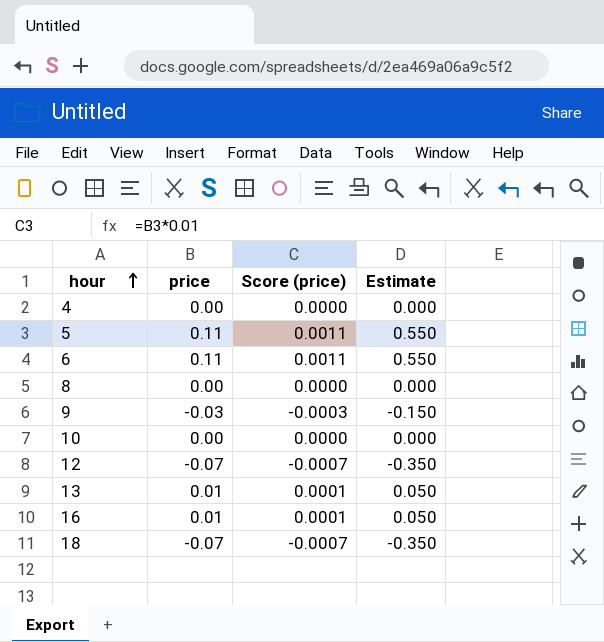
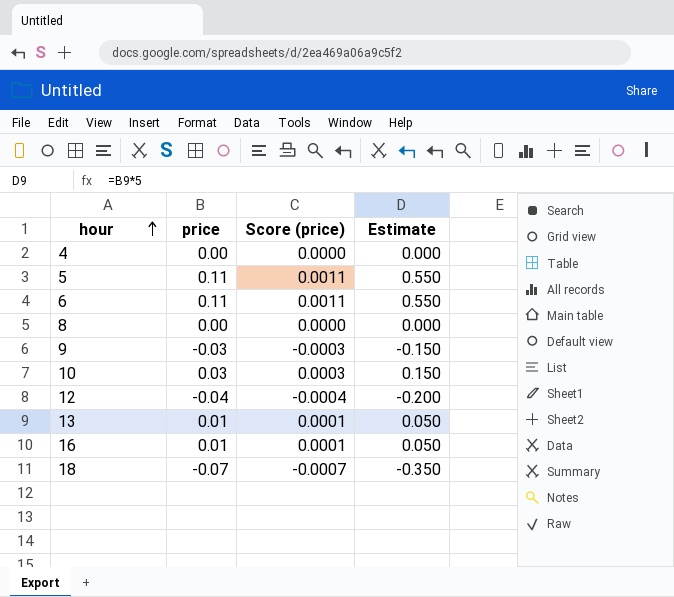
10 | price: 0.00 -> 0.03
10 | Score (price): 0.0000 -> 0.0003
10 | Estimate: 0.000 -> 0.150
12 | price: -0.07 -> -0.04
12 | Score (price): -0.0007 -> -0.0004
12 | Estimate: -0.350 -> -0.200

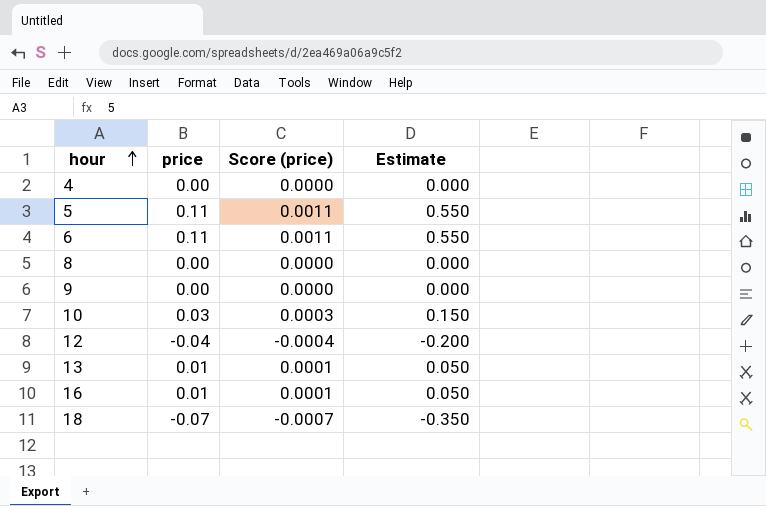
9 | price: -0.03 -> 0.00
9 | Score (price): -0.0003 -> 0.0000
9 | Estimate: -0.150 -> 0.000

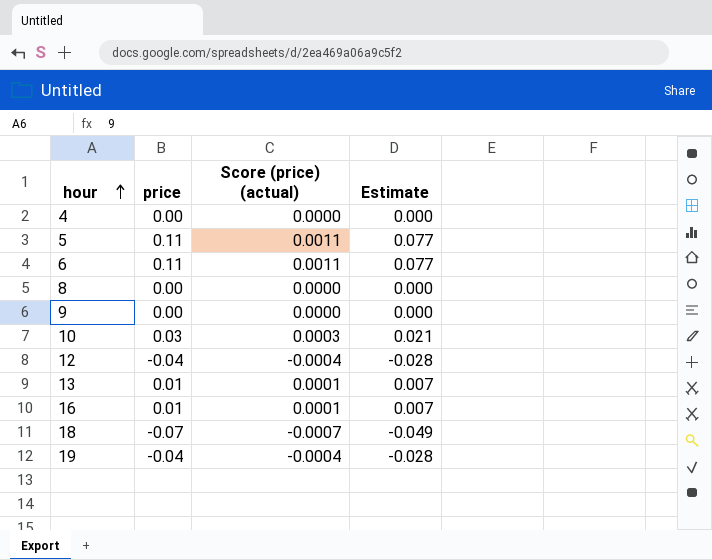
column name: Score (price) -> Score (price) (actual)
column Estimate | formula: [price] * 5 -> [price] * 0.7
row 19: none -> -0.04 | -0.0004 | -0.028

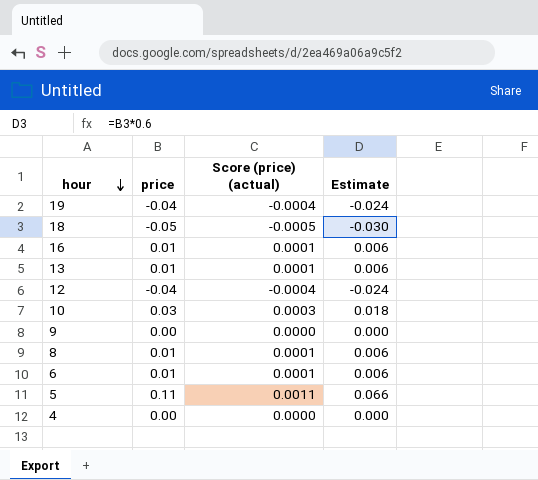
row order: hour ascending -> hour descending
column Estimate | formula: [price] * 0.7 -> [price] * 0.6
18 | price: -0.07 -> -0.05
18 | Score (price) (actual): -0.0007 -> -0.0005
8 | price: 0.00 -> 0.01
8 | Score (price) (actual): 0.0000 -> 0.0001
6 | price: 0.11 -> 0.01
6 | Score (price) (actual): 0.0011 -> 0.0001

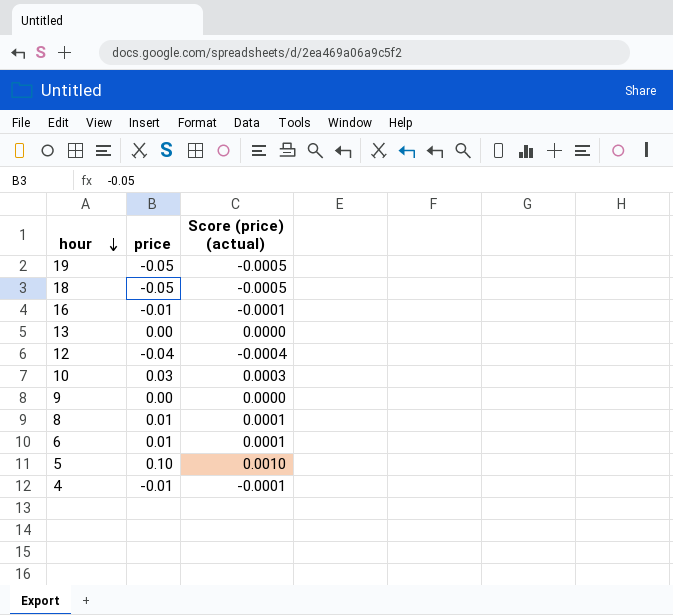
column Estimate | formula: [price] * 0.6 -> none
19 | price: -0.04 -> -0.05
19 | Score (price) (actual): -0.0004 -> -0.0005
16 | price: 0.01 -> -0.01
16 | Score (price) (actual): 0.0001 -> -0.0001
13 | price: 0.01 -> 0.00
13 | Score (price) (actual): 0.0001 -> 0.0000
5 | price: 0.11 -> 0.10
5 | Score (price) (actual): 0.0011 -> 0.0010
4 | price: 0.00 -> -0.01
4 | Score (price) (actual): 0.0000 -> -0.0001

